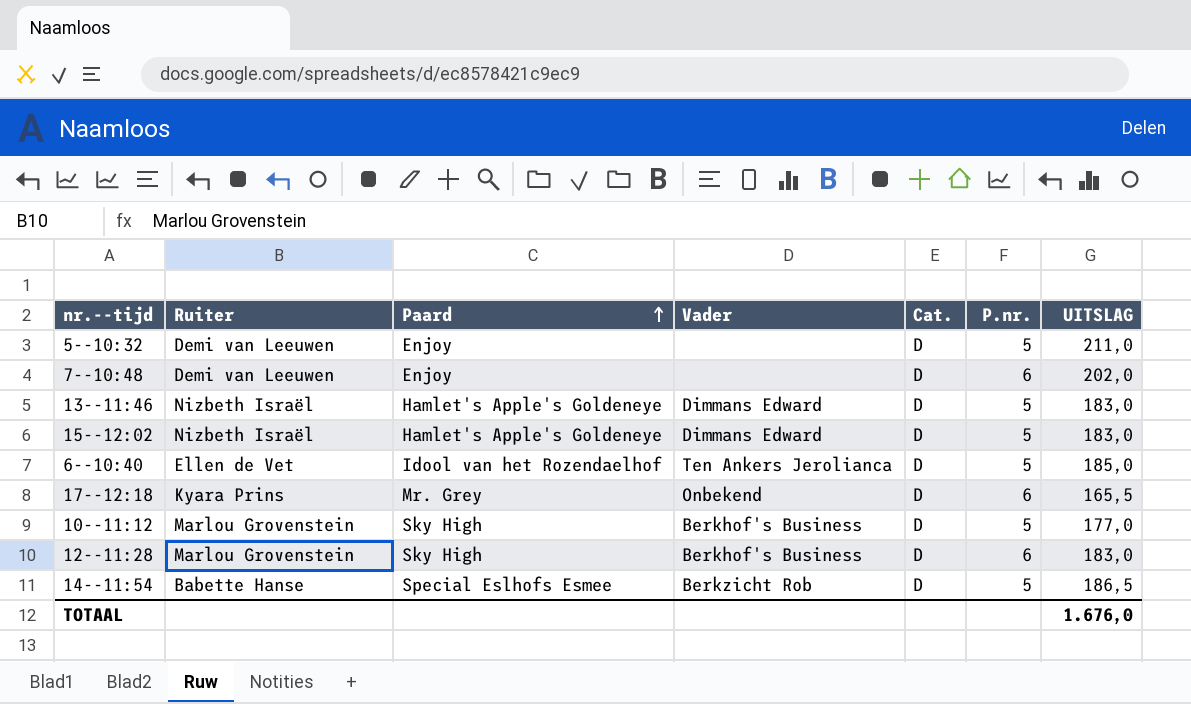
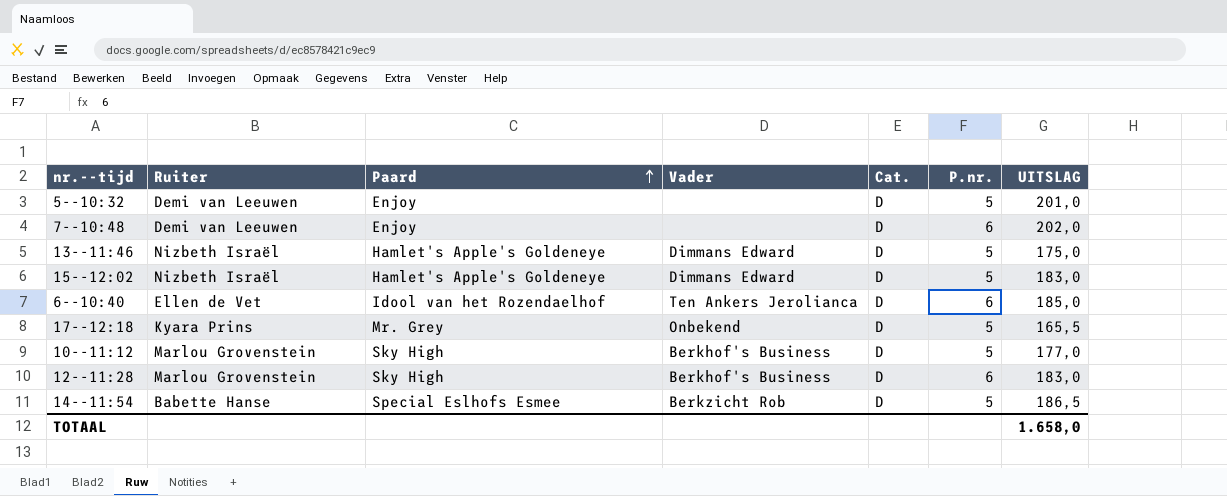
5--10:32 | UITSLAG: 211,0 -> 201,0
13--11:46 | UITSLAG: 183,0 -> 175,0
6--10:40 | P.nr.: 5 -> 6
17--12:18 | P.nr.: 6 -> 5
TOTAAL | UITSLAG: 1.676,0 -> 1.658,0

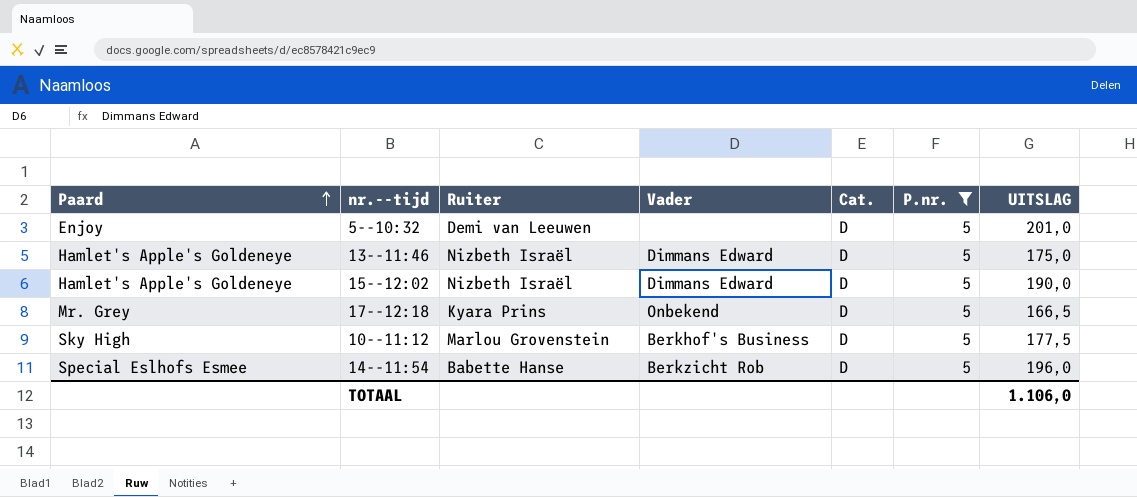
filter: none -> P.nr. = 5
column Paard | position: 3 -> 1
15--12:02 | UITSLAG: 183,0 -> 190,0
17--12:18 | UITSLAG: 165,5 -> 166,5
10--11:12 | UITSLAG: 177,0 -> 177,5
14--11:54 | UITSLAG: 186,5 -> 196,0
TOTAAL | UITSLAG: 1.658,0 -> 1.106,0

